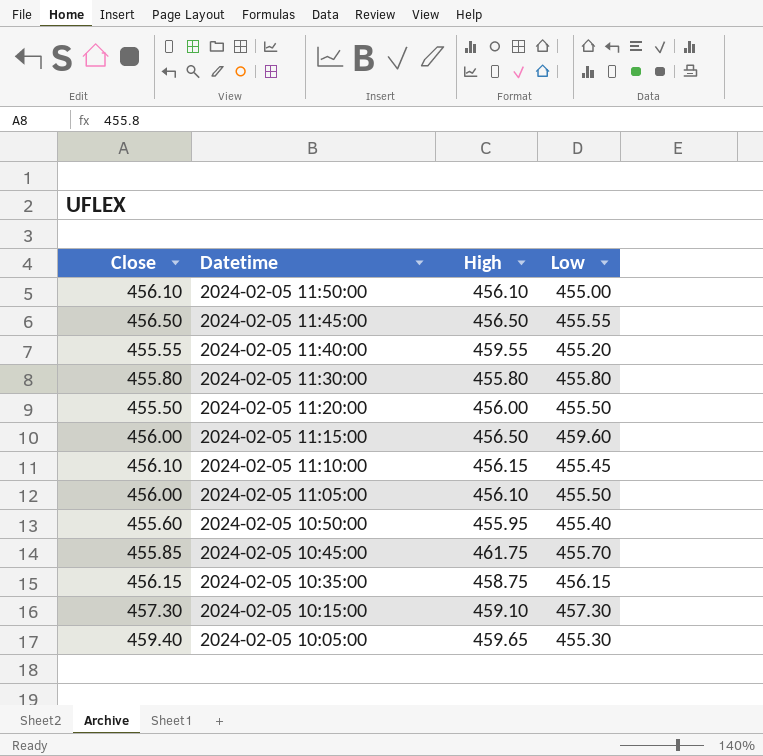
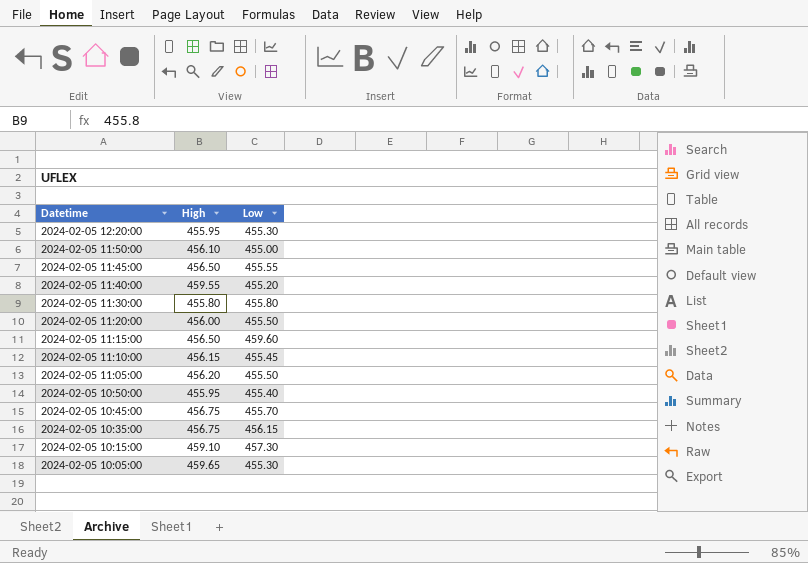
column Close | position: 1 -> none
row 2024-02-05 12:20:00: none -> 455.95 | 455.30
2024-02-05 11:05:00 | High: 456.10 -> 456.20
2024-02-05 10:45:00 | High: 461.75 -> 456.75
2024-02-05 10:35:00 | High: 458.75 -> 456.75

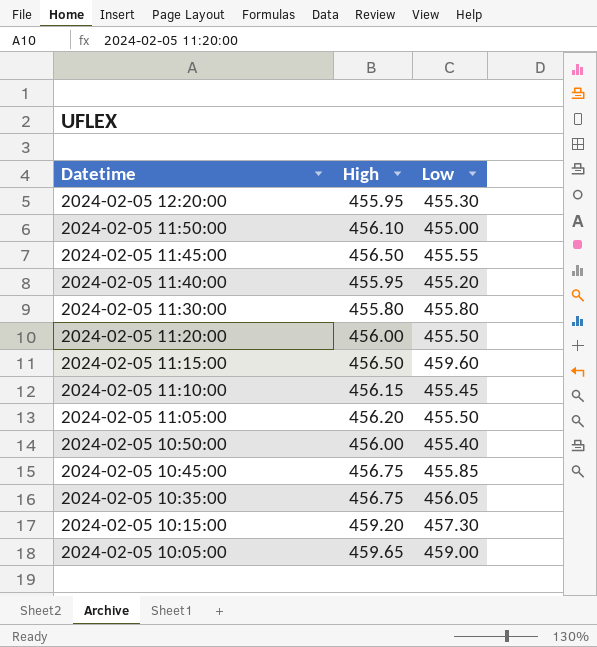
2024-02-05 11:40:00 | High: 459.55 -> 455.95
2024-02-05 10:50:00 | High: 455.95 -> 456.00
2024-02-05 10:45:00 | Low: 455.70 -> 455.85
2024-02-05 10:35:00 | Low: 456.15 -> 456.05
2024-02-05 10:15:00 | High: 459.10 -> 459.20
2024-02-05 10:05:00 | Low: 455.30 -> 459.00

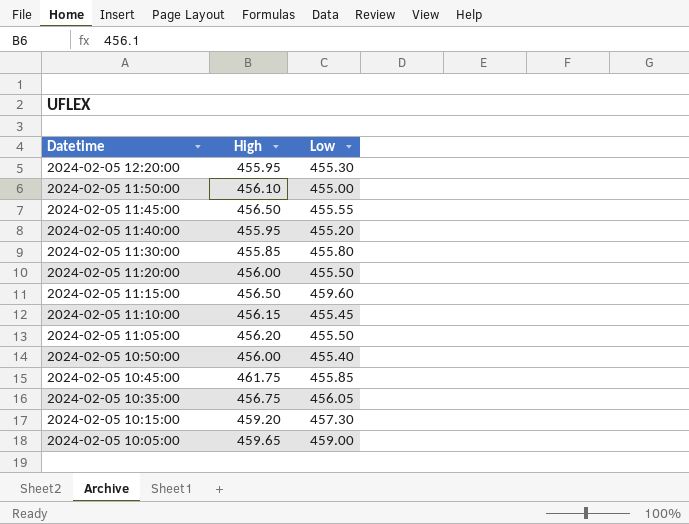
2024-02-05 11:30:00 | High: 455.80 -> 455.85
2024-02-05 10:45:00 | High: 456.75 -> 461.75

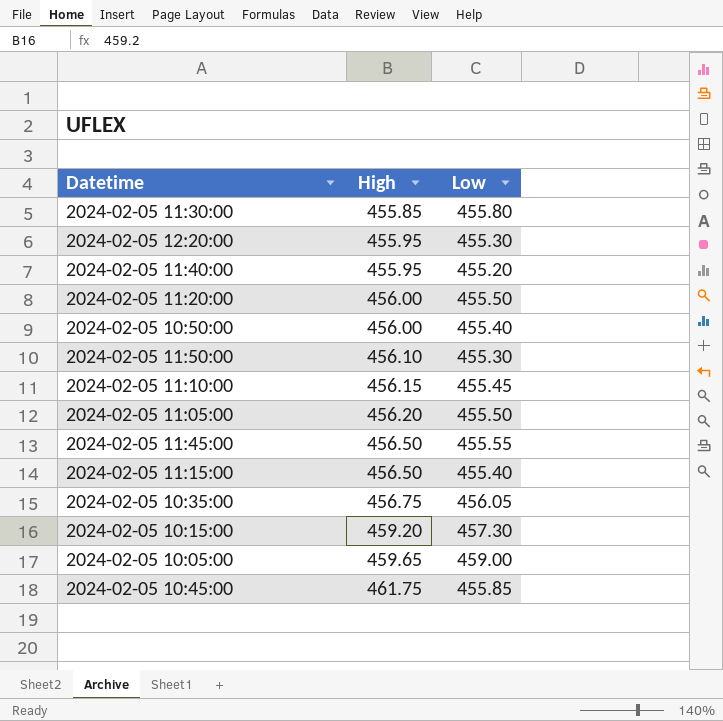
row order: Datetime descending -> High ascending
2024-02-05 11:50:00 | Low: 455.00 -> 455.30
2024-02-05 11:15:00 | Low: 459.60 -> 455.40

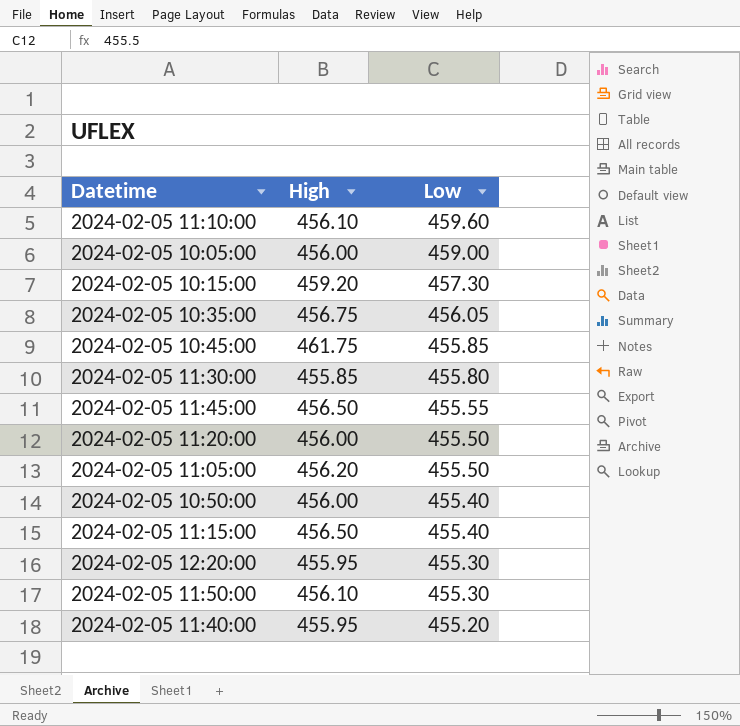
row order: High ascending -> Low descending
2024-02-05 11:10:00 | High: 456.15 -> 456.10
2024-02-05 11:10:00 | Low: 455.45 -> 459.60
2024-02-05 10:05:00 | High: 459.65 -> 456.00

